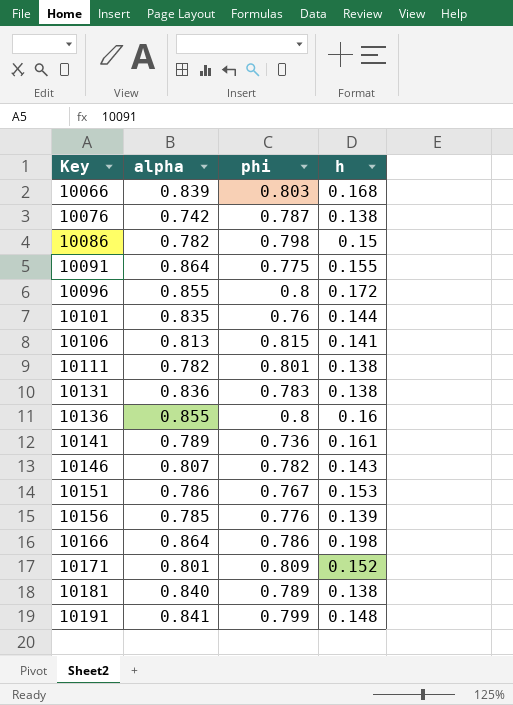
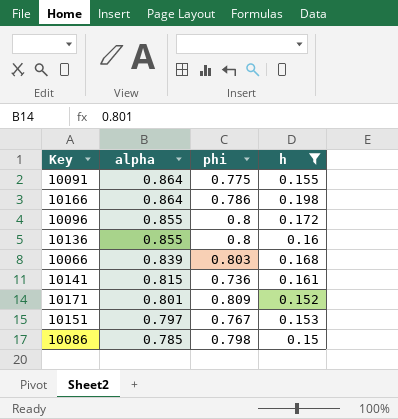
filter: none -> h >= 0.15
row order: Key ascending -> alpha descending
10141 | alpha: 0.789 -> 0.815
10151 | alpha: 0.786 -> 0.797
10086 | alpha: 0.782 -> 0.785

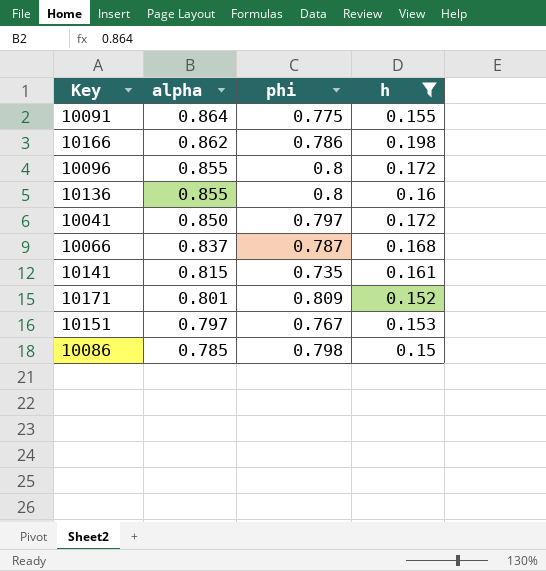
10166 | alpha: 0.864 -> 0.862
row 10041: none -> 0.850 | 0.797 | 0.172
10066 | alpha: 0.839 -> 0.837
10066 | phi: 0.803 -> 0.787
10141 | phi: 0.736 -> 0.735

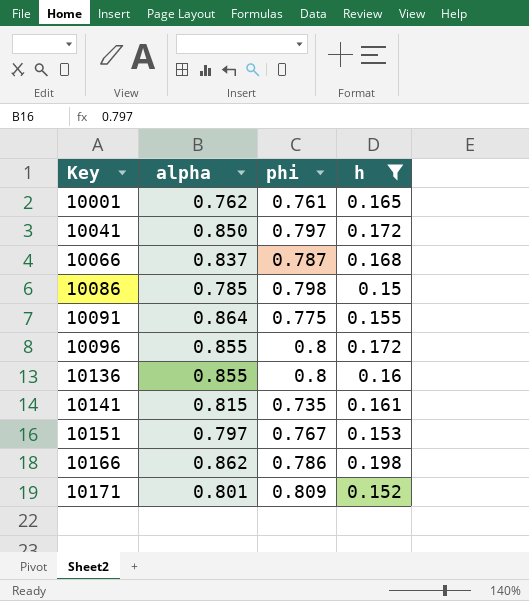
row order: alpha descending -> Key ascending
row 10001: none -> 0.762 | 0.761 | 0.165

